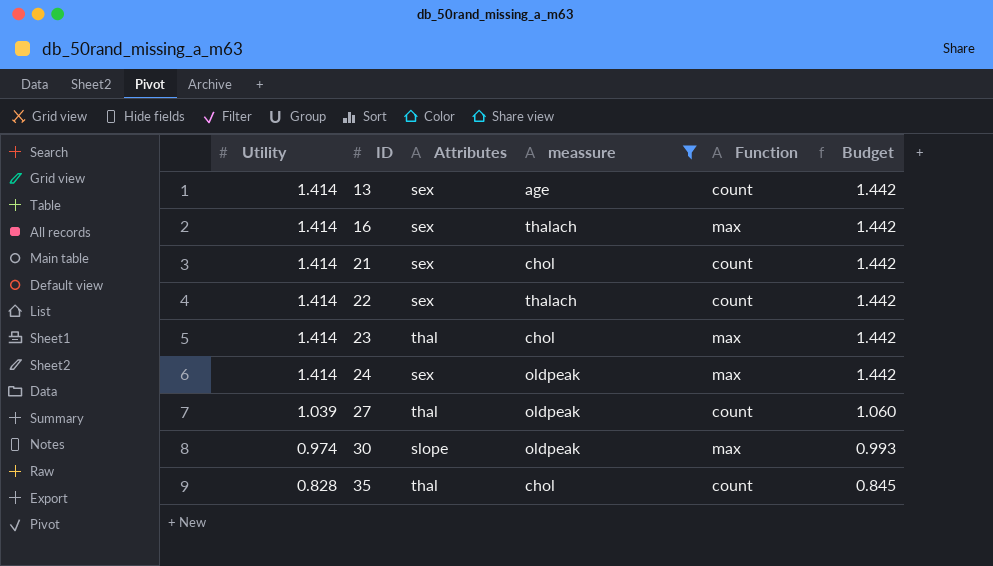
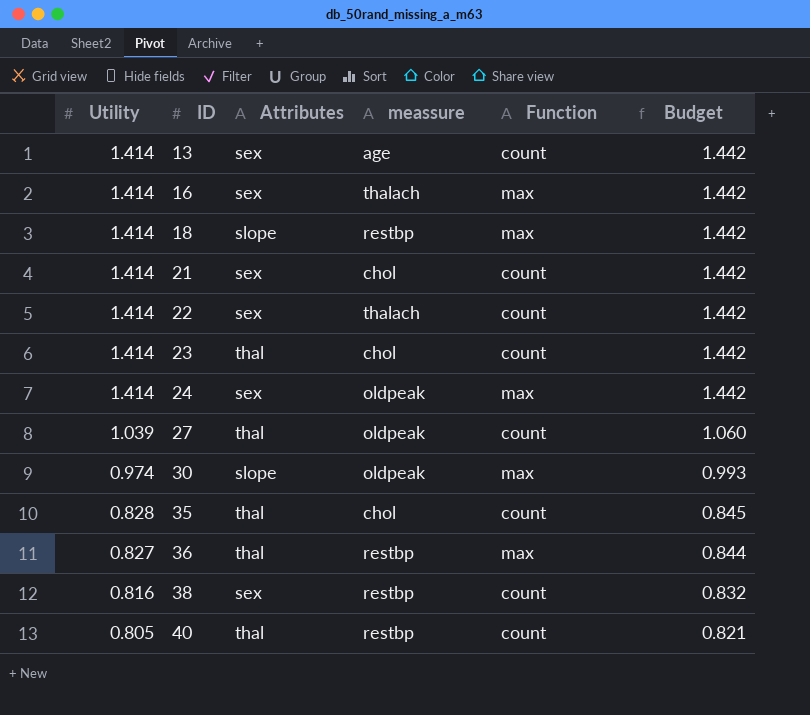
filter: meassure != restbp -> none
23 | Function: max -> count

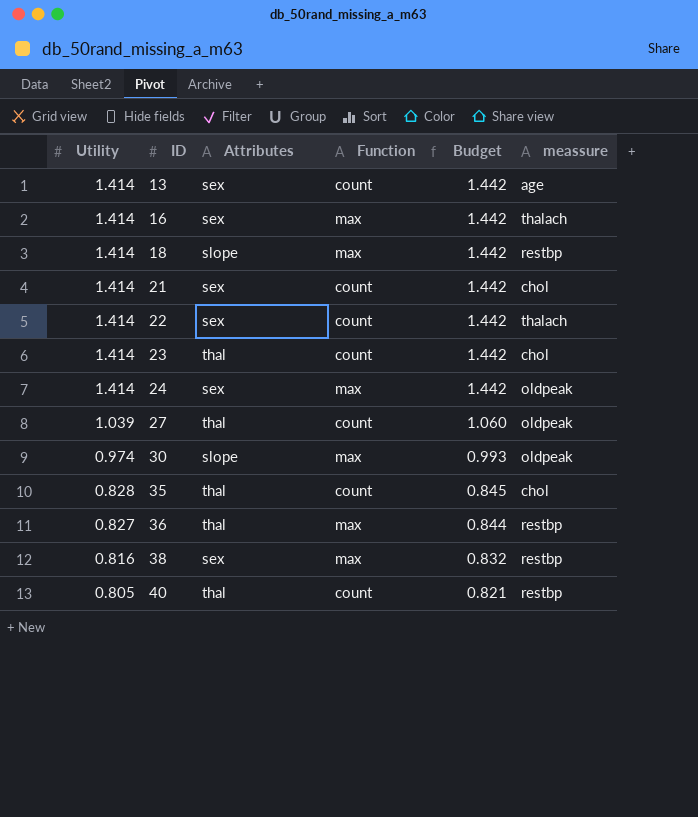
column meassure | position: 4 -> 6
38 | Function: count -> max

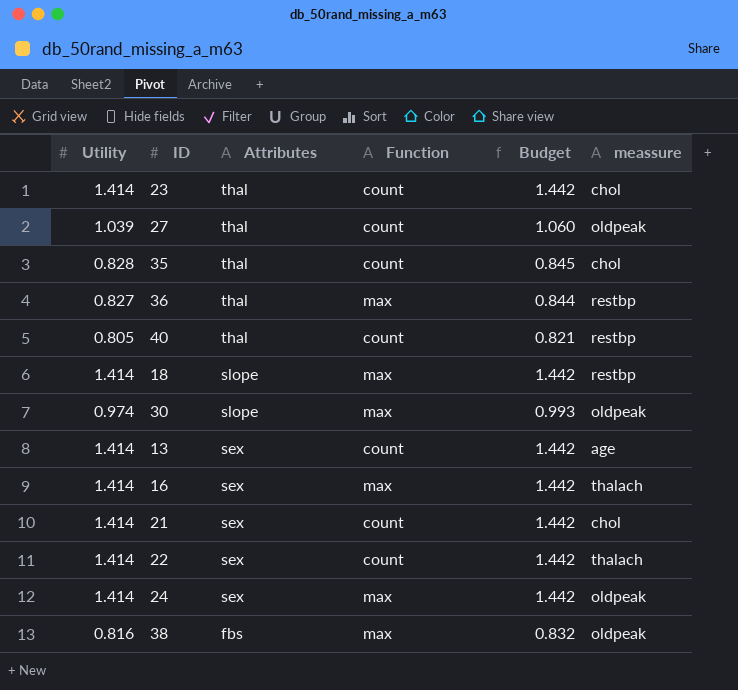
row order: Utility descending -> Attributes descending
38 | Attributes: sex -> fbs
38 | meassure: restbp -> oldpeak

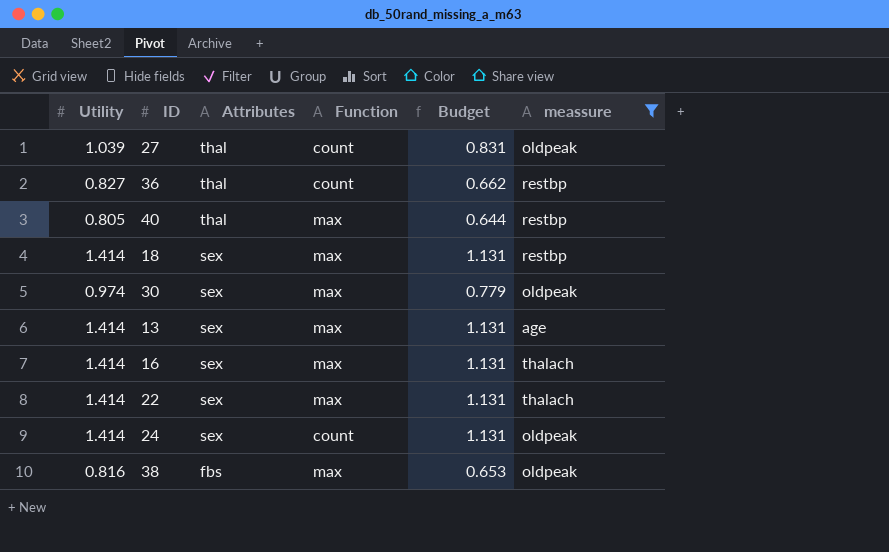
filter: none -> meassure != chol
column Budget | formula: [Utility] * 1.02 -> [Utility] * 0.8
36 | Function: max -> count
40 | Function: count -> max
18 | Attributes: slope -> sex
30 | Attributes: slope -> sex
13 | Function: count -> max
22 | Function: count -> max
24 | Function: max -> count

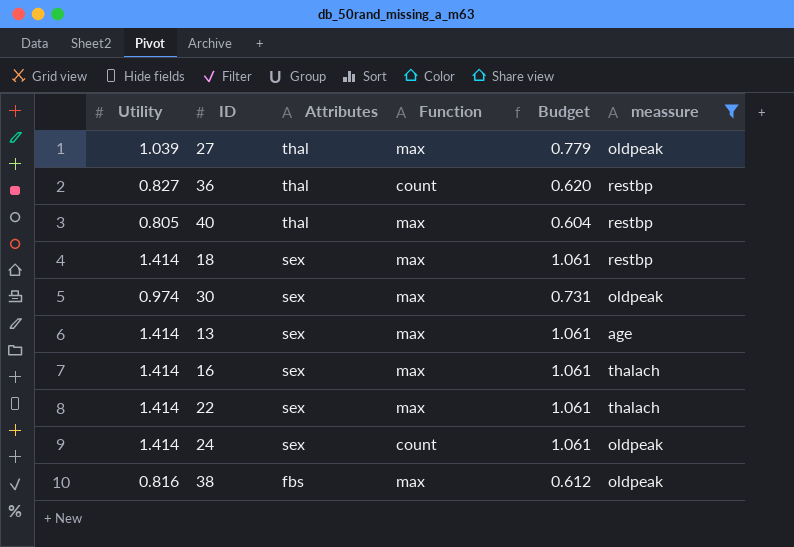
column Budget | formula: [Utility] * 0.8 -> [Utility] * 0.75
27 | Function: count -> max

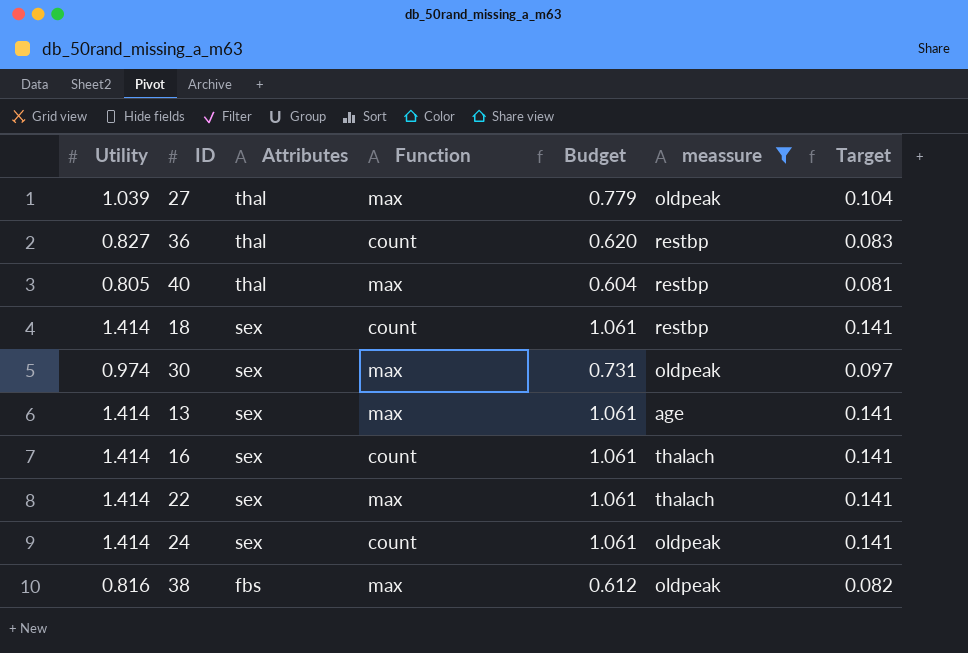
column Target | formula: none -> [Utility] * 0.1
18 | Function: max -> count
16 | Function: max -> count

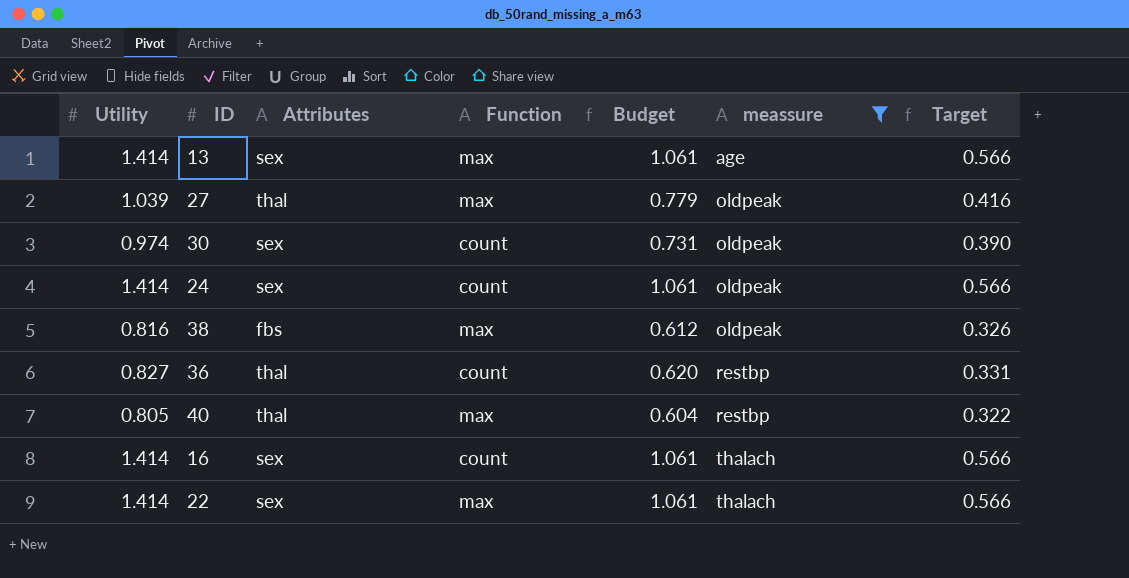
row order: Attributes descending -> meassure ascending
column Target | formula: [Utility] * 0.1 -> [Utility] * 0.4
row 18: 1.414 | sex | count | 1.061 | restbp | 0.141 -> none
30 | Function: max -> count

